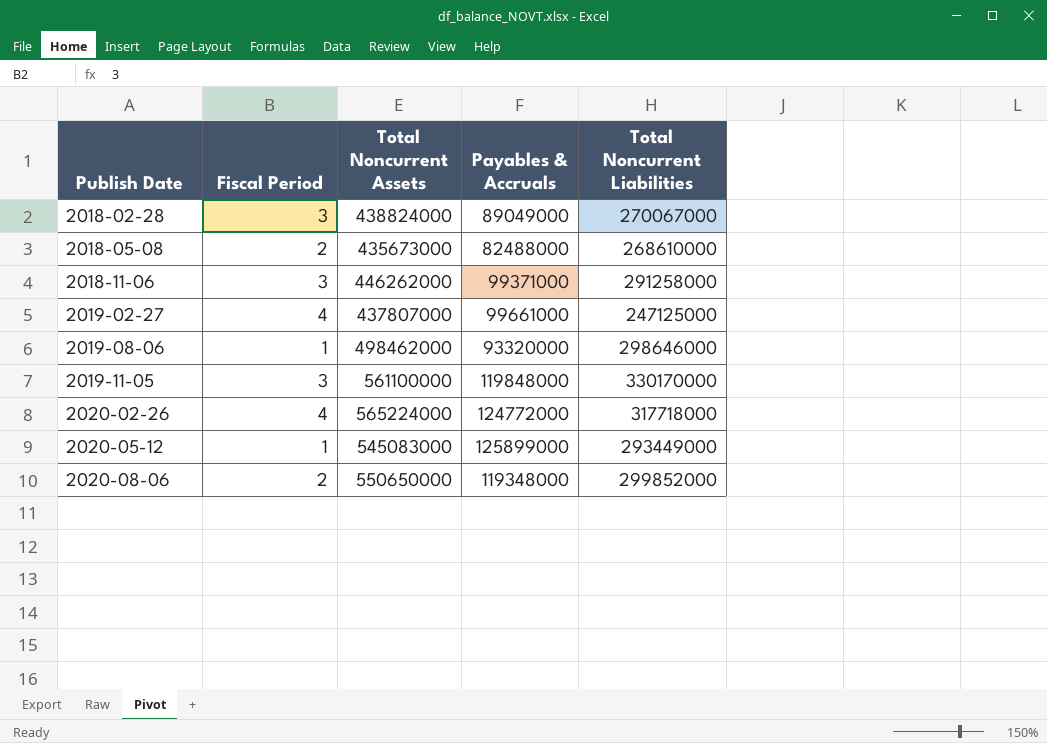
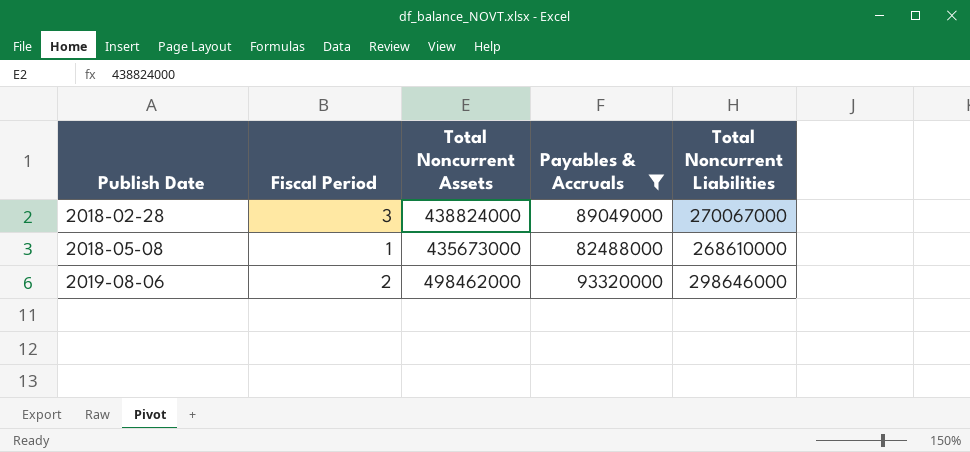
filter: none -> Payables & Accruals <= 93320000
2018-05-08 | Fiscal Period: 2 -> 1
2019-08-06 | Fiscal Period: 1 -> 2

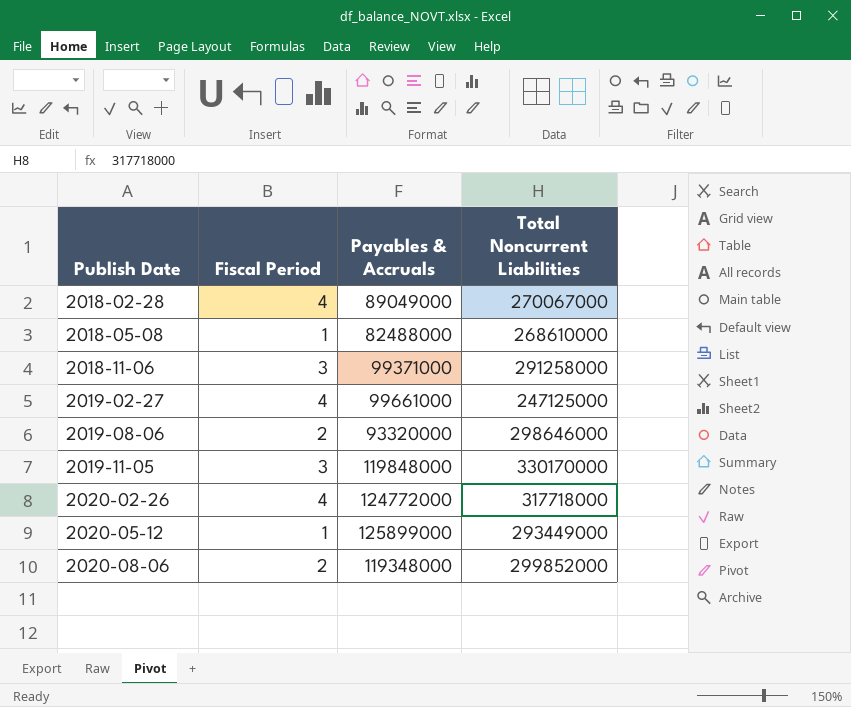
filter: Payables & Accruals <= 93320000 -> none
column Total Noncurrent Assets | position: 3 -> none
2018-02-28 | Fiscal Period: 3 -> 4

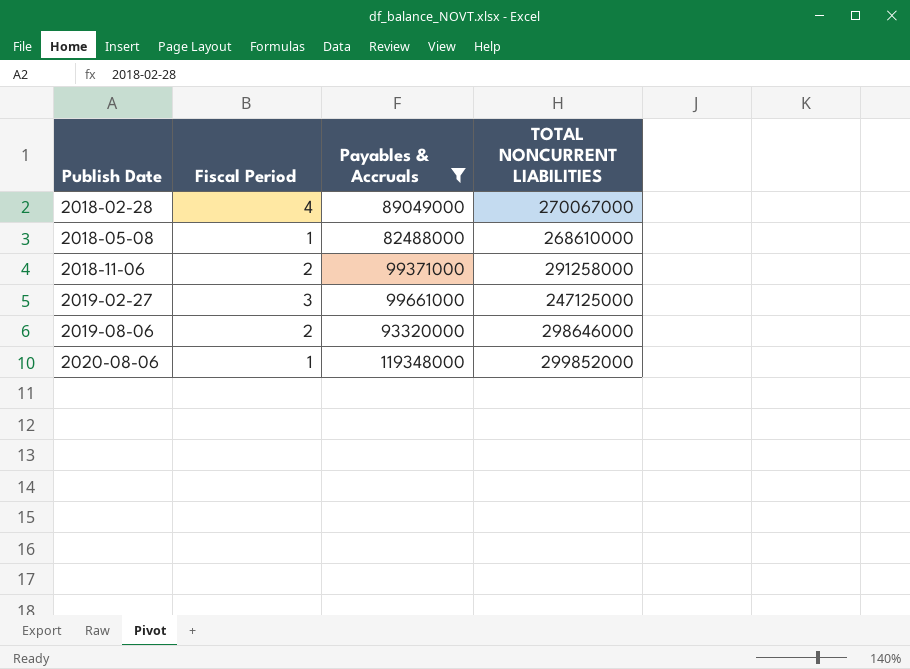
filter: none -> Payables & Accruals <= 119348000
column name: Total Noncurrent Liabilities -> TOTAL NONCURRENT LIABILITIES
2018-11-06 | Fiscal Period: 3 -> 2
2019-02-27 | Fiscal Period: 4 -> 3
2020-08-06 | Fiscal Period: 2 -> 1

